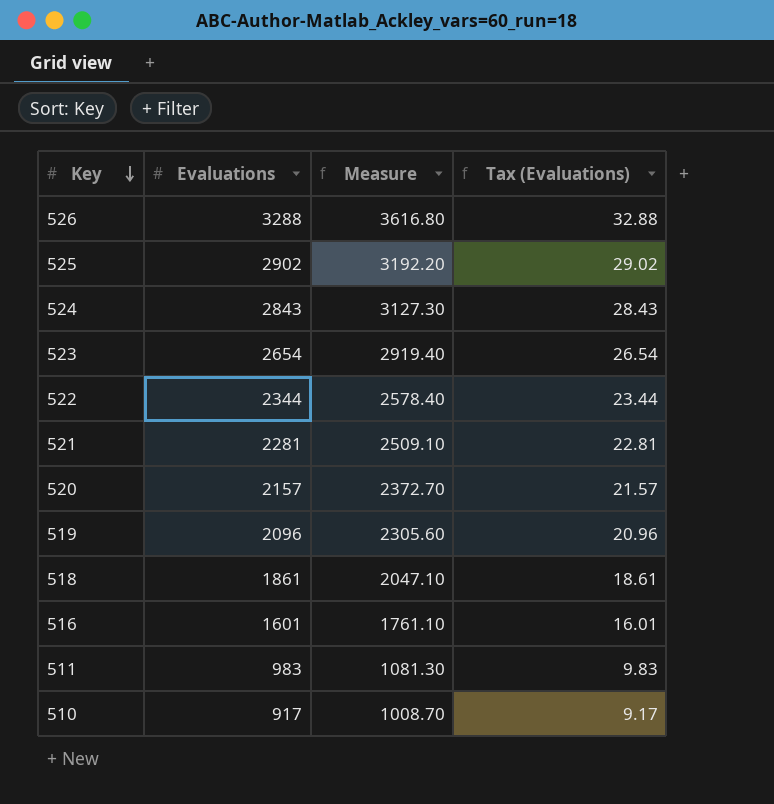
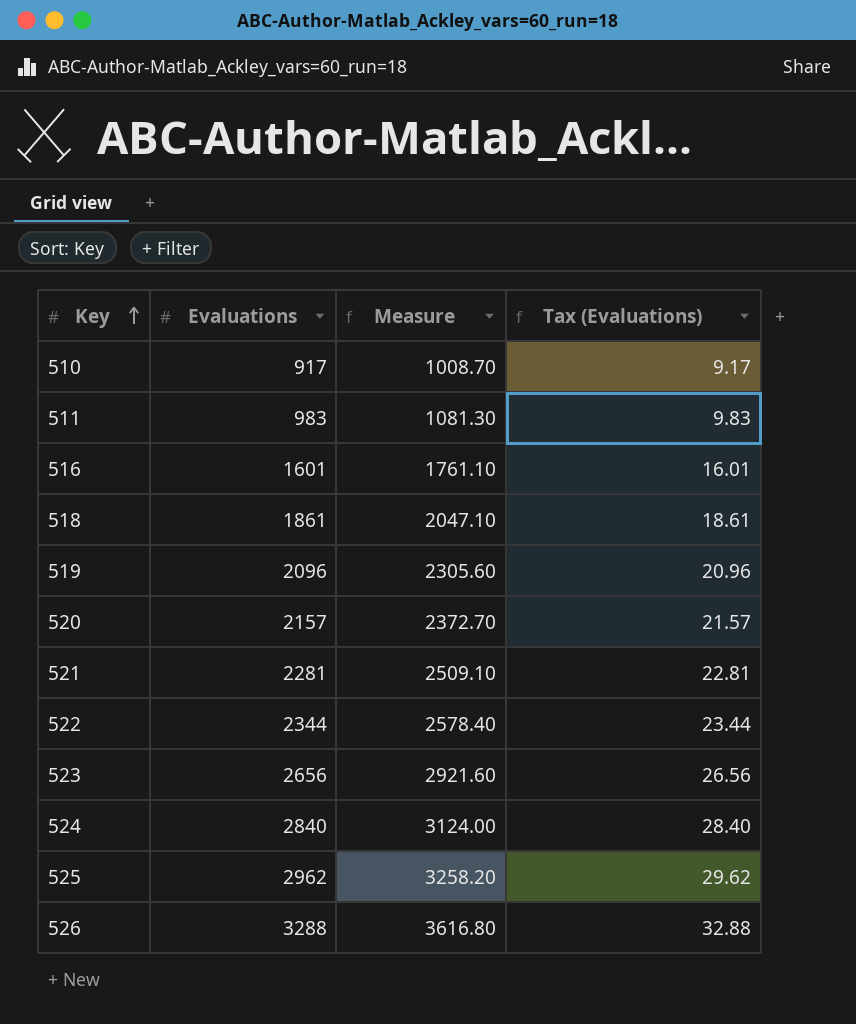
row order: Key descending -> Key ascending
523 | Evaluations: 2654 -> 2656
523 | Measure: 2919.40 -> 2921.60
523 | Tax (Evaluations): 26.54 -> 26.56
524 | Evaluations: 2843 -> 2840
524 | Measure: 3127.30 -> 3124.00
524 | Tax (Evaluations): 28.43 -> 28.40
525 | Evaluations: 2902 -> 2962
525 | Measure: 3192.20 -> 3258.20
525 | Tax (Evaluations): 29.02 -> 29.62

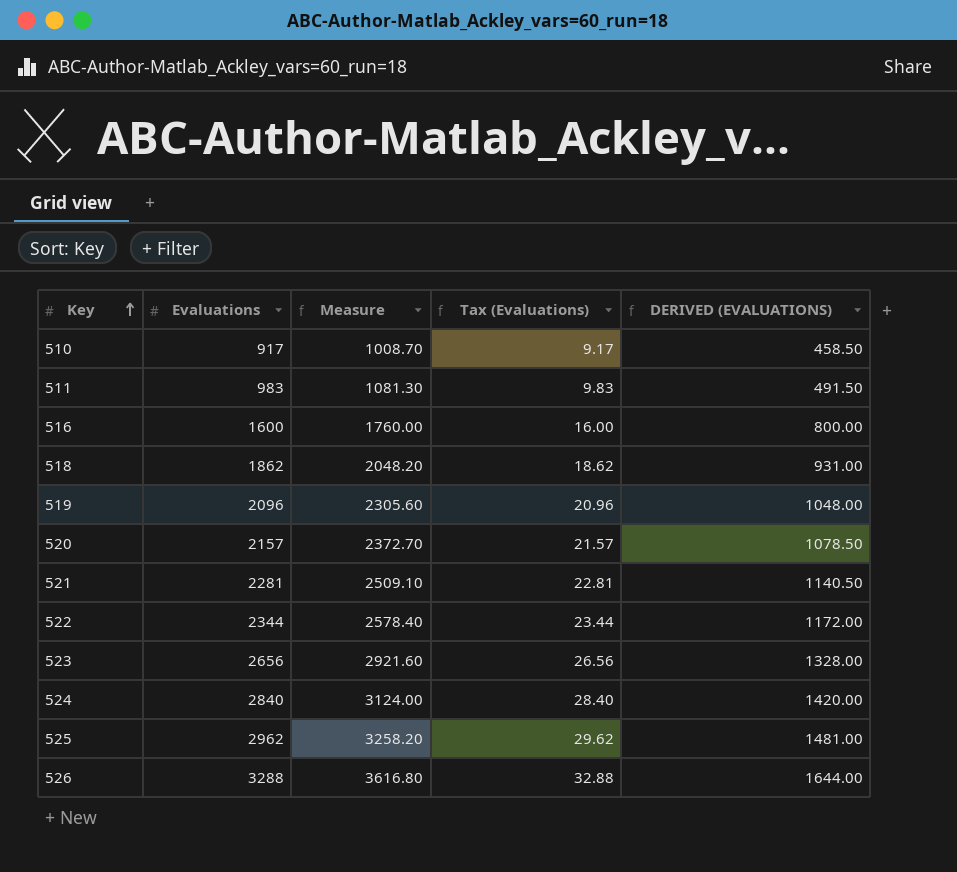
column DERIVED (EVALUATIONS) | formula: none -> [Evaluations] * 0.5
516 | Evaluations: 1601 -> 1600
516 | Measure: 1761.10 -> 1760.00
516 | Tax (Evaluations): 16.01 -> 16.00
518 | Evaluations: 1861 -> 1862
518 | Measure: 2047.10 -> 2048.20
518 | Tax (Evaluations): 18.61 -> 18.62

